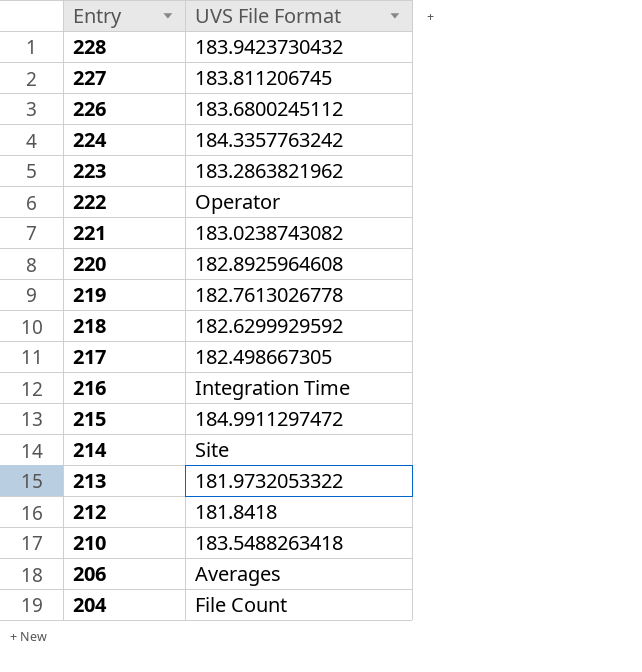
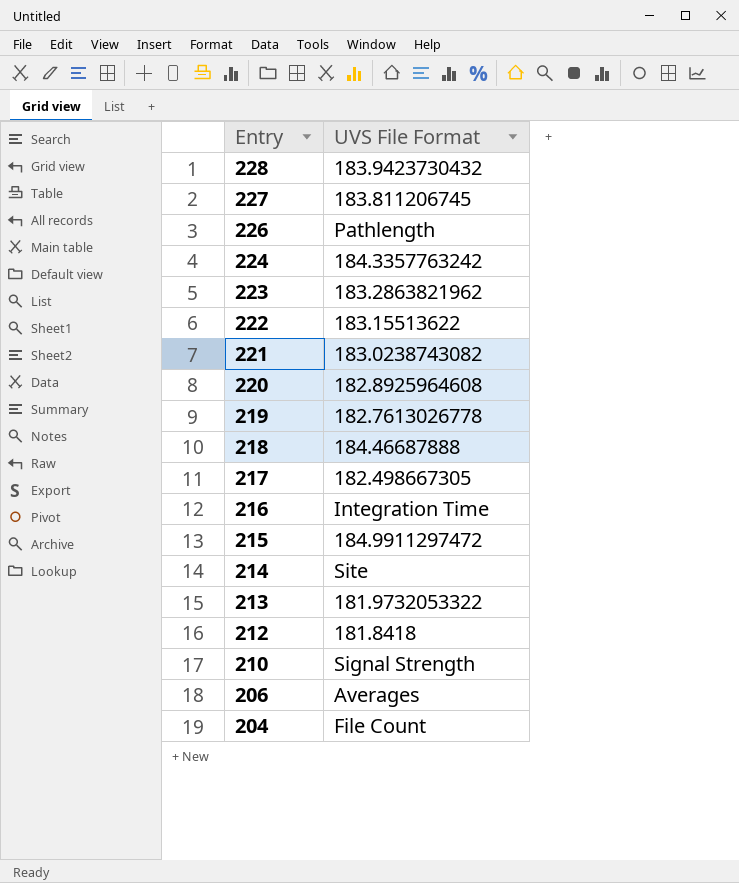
226 | UVS File Format: 183.6800245112 -> Pathlength
222 | UVS File Format: Operator -> 183.15513622
218 | UVS File Format: 182.6299929592 -> 184.46687888
210 | UVS File Format: 183.5488263418 -> Signal Strength

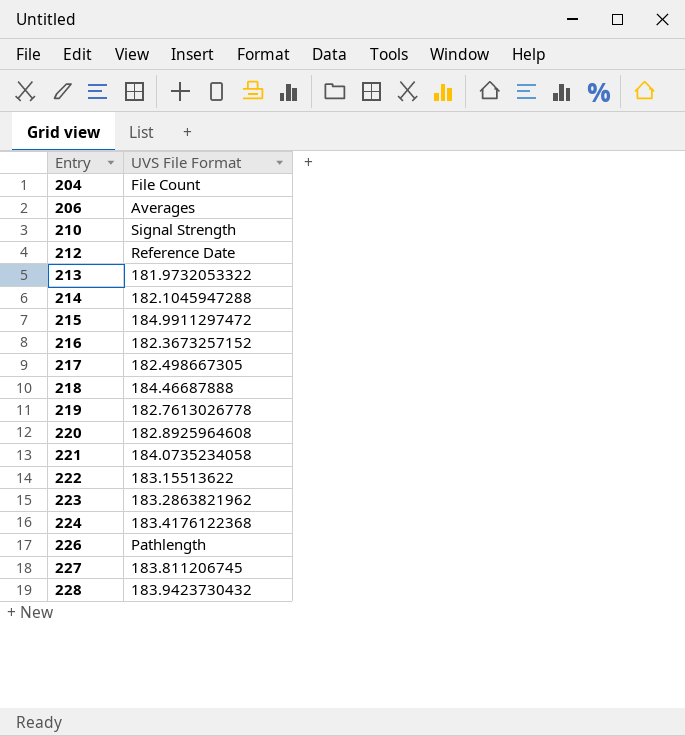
row order: Entry descending -> Entry ascending
212 | UVS File Format: 181.8418 -> Reference Date
214 | UVS File Format: Site -> 182.1045947288
216 | UVS File Format: Integration Time -> 182.3673257152
221 | UVS File Format: 183.0238743082 -> 184.0735234058
224 | UVS File Format: 184.3357763242 -> 183.4176122368

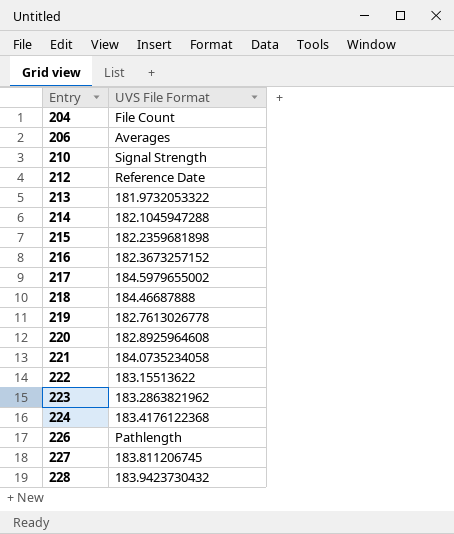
215 | UVS File Format: 184.9911297472 -> 182.2359681898
217 | UVS File Format: 182.498667305 -> 184.5979655002

